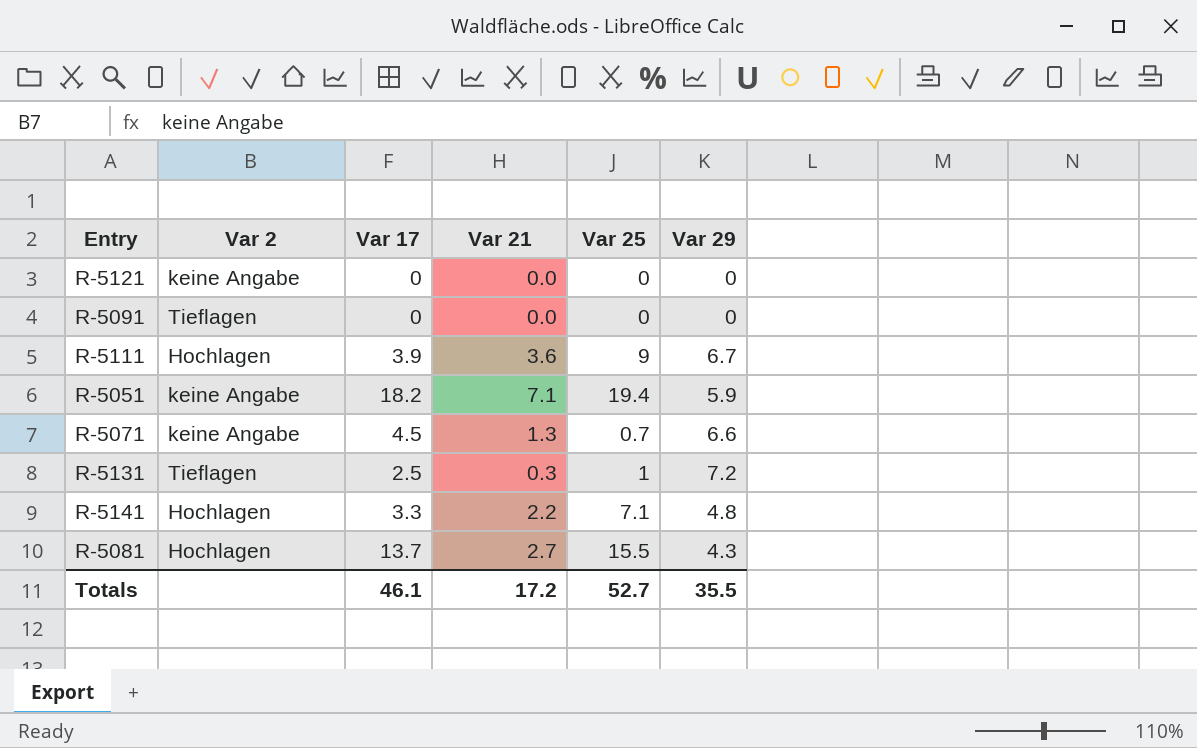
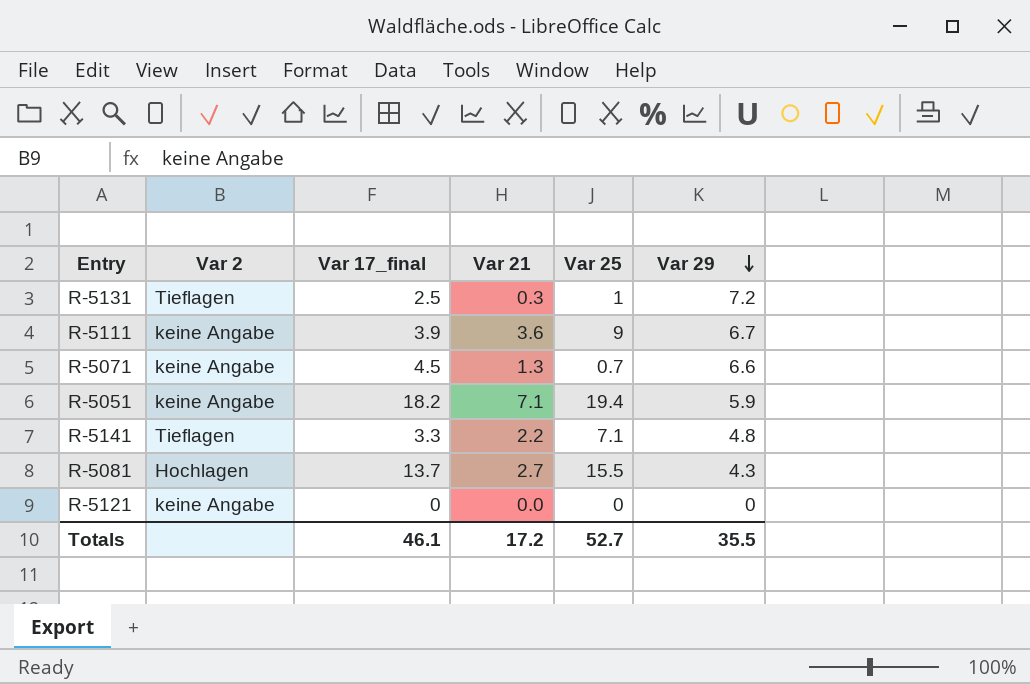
row order: none -> Var 29 descending
column name: Var 17 -> Var 17_final
row R-5091: Tieflagen | 0 | 0.0 | 0 | 0 -> none
R-5111 | Var 2: Hochlagen -> keine Angabe
R-5141 | Var 2: Hochlagen -> Tieflagen

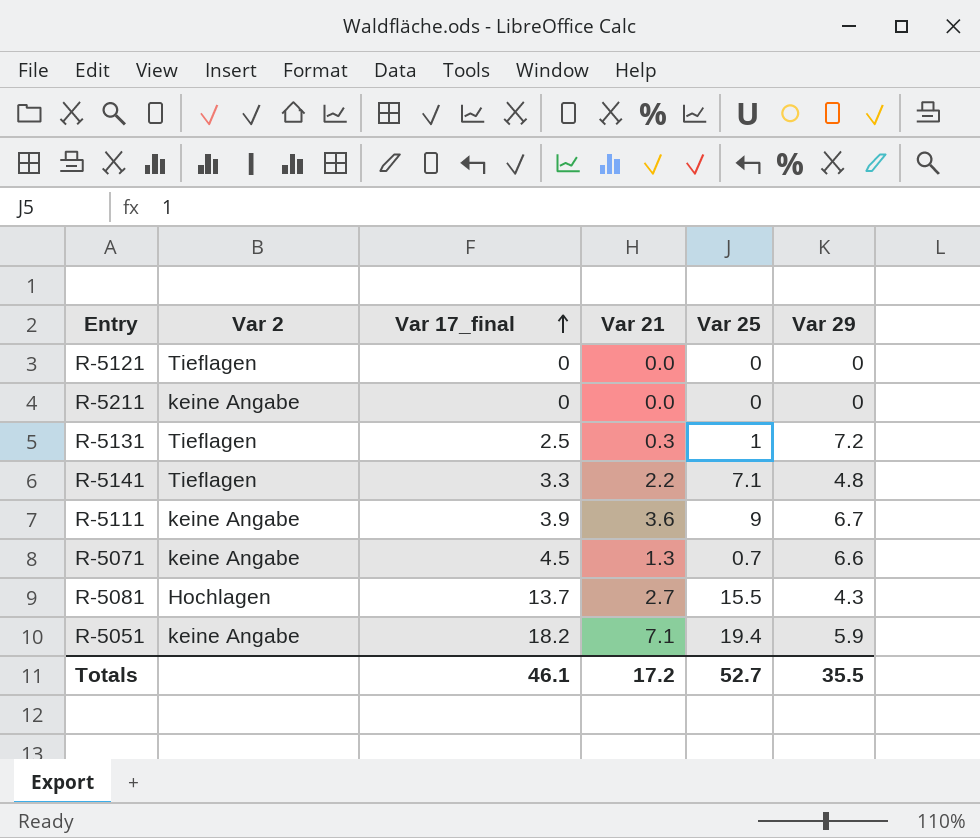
row order: Var 29 descending -> Var 17_final ascending
R-5121 | Var 2: keine Angabe -> Tieflagen
row R-5211: none -> keine Angabe | 0 | 0.0 | 0 | 0

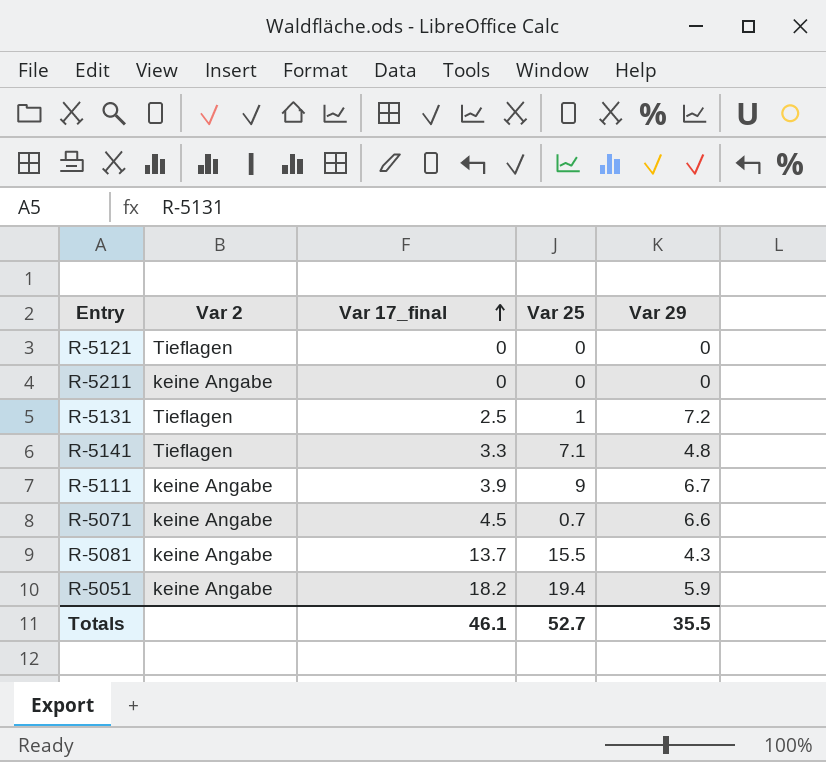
column Var 21 | position: 4 -> none
R-5081 | Var 2: Hochlagen -> keine Angabe

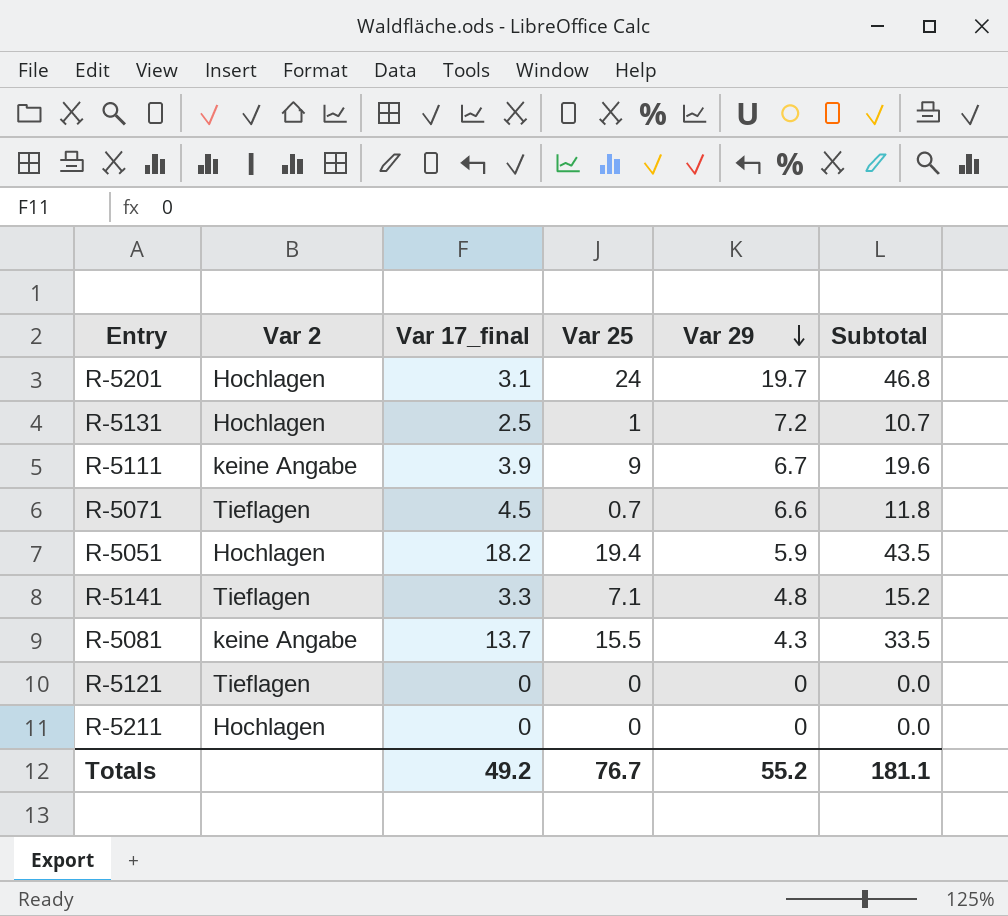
row order: Var 17_final ascending -> Var 29 descending
column Subtotal | formula: none -> [Var 17_final] + [Var 25] + [Var 29]
row R-5201: none -> Hochlagen | 3.1 | 24 | 19.7 | 46.8
R-5131 | Var 2: Tieflagen -> Hochlagen
R-5071 | Var 2: keine Angabe -> Tieflagen
R-5051 | Var 2: keine Angabe -> Hochlagen
R-5211 | Var 2: keine Angabe -> Hochlagen
Totals | Var 17_final: 46.1 -> 49.2
Totals | Var 25: 52.7 -> 76.7
Totals | Var 29: 35.5 -> 55.2

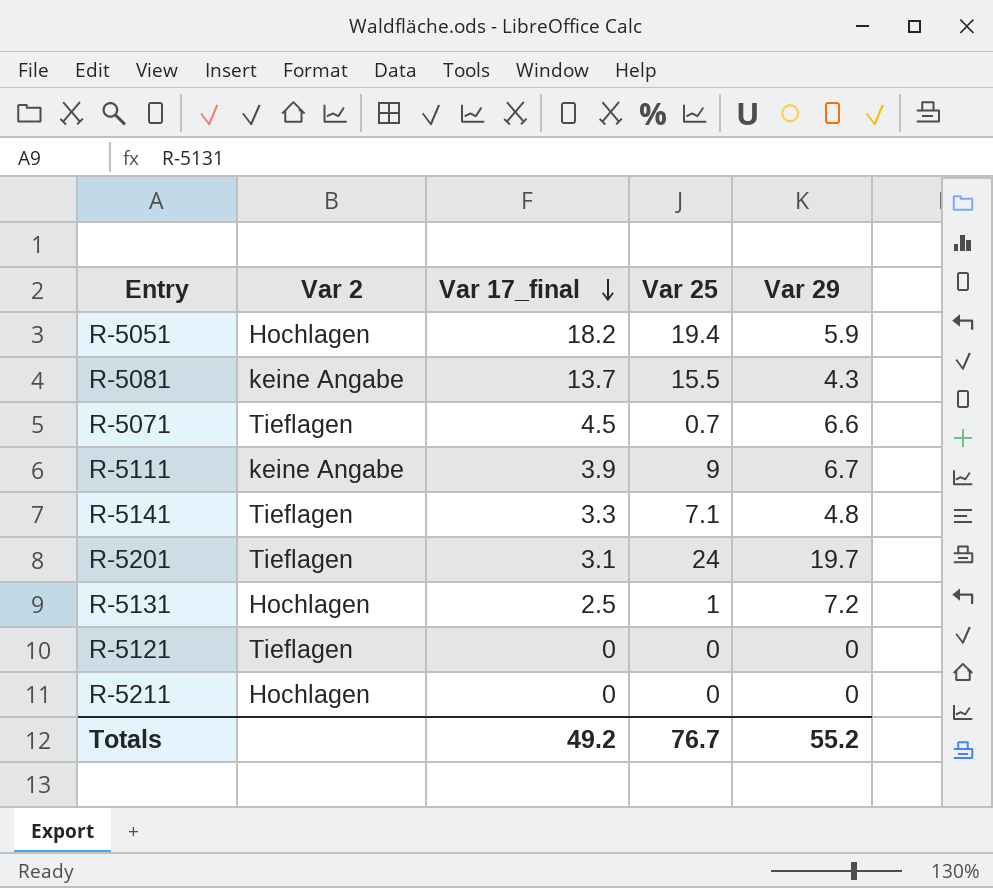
row order: Var 29 descending -> Var 17_final descending
column Subtotal | formula: [Var 17_final] + [Var 25] + [Var 29] -> none
R-5201 | Var 2: Hochlagen -> Tieflagen

